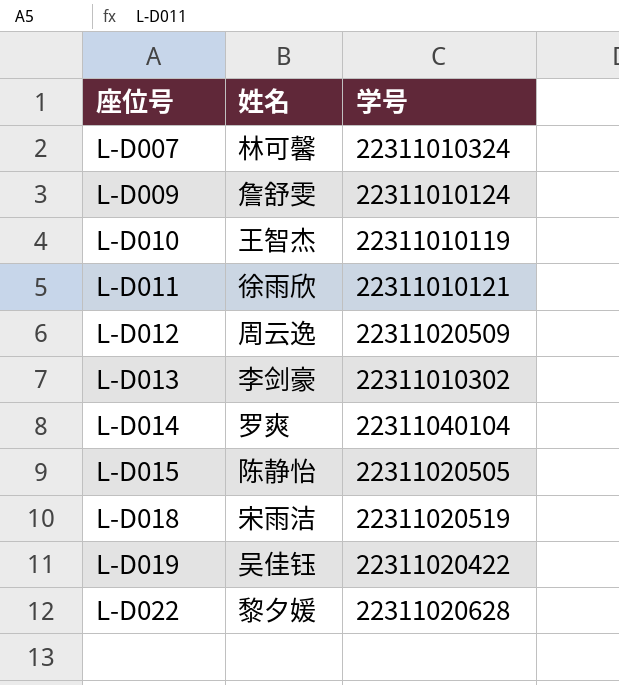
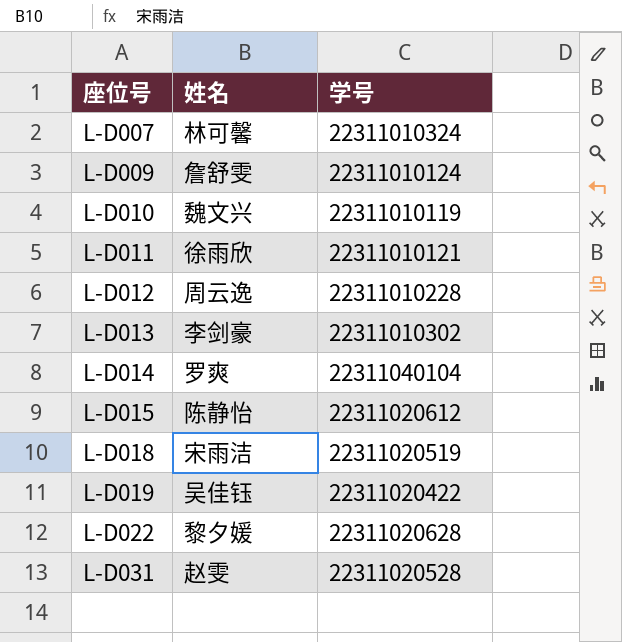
L-D010 | 姓名: 王智杰 -> 魏文兴
L-D012 | 学号: 22311020509 -> 22311010228
L-D015 | 学号: 22311020505 -> 22311020612
row L-D031: none -> 赵雯 | 22311020528

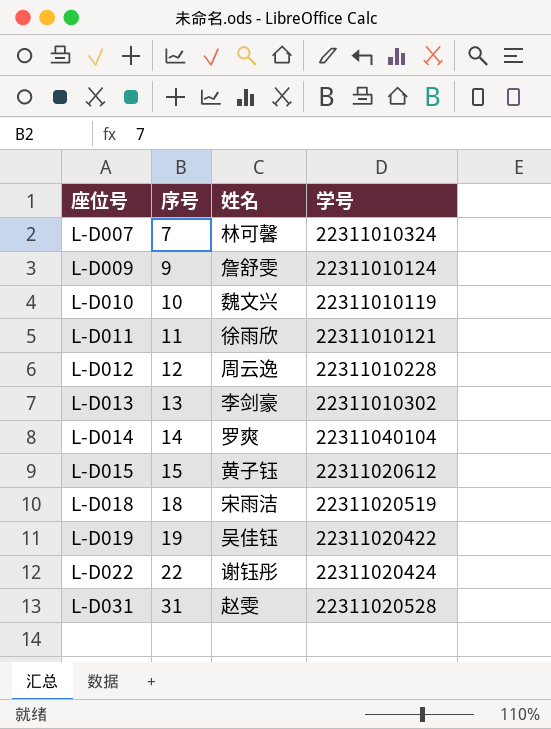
column 序号 | position: none -> 2
L-D015 | 姓名: 陈静怡 -> 黄子钰
L-D022 | 姓名: 黎夕媛 -> 谢钰彤
L-D022 | 学号: 22311020628 -> 22311020424

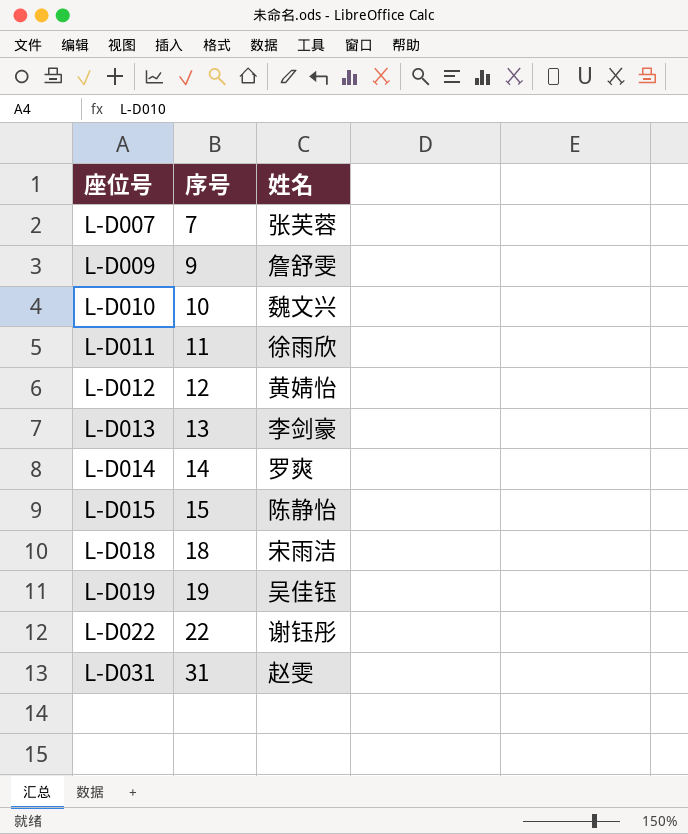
column 学号 | position: 4 -> none
L-D007 | 姓名: 林可馨 -> 张芙蓉
L-D012 | 姓名: 周云逸 -> 黄婧怡
L-D015 | 姓名: 黄子钰 -> 陈静怡

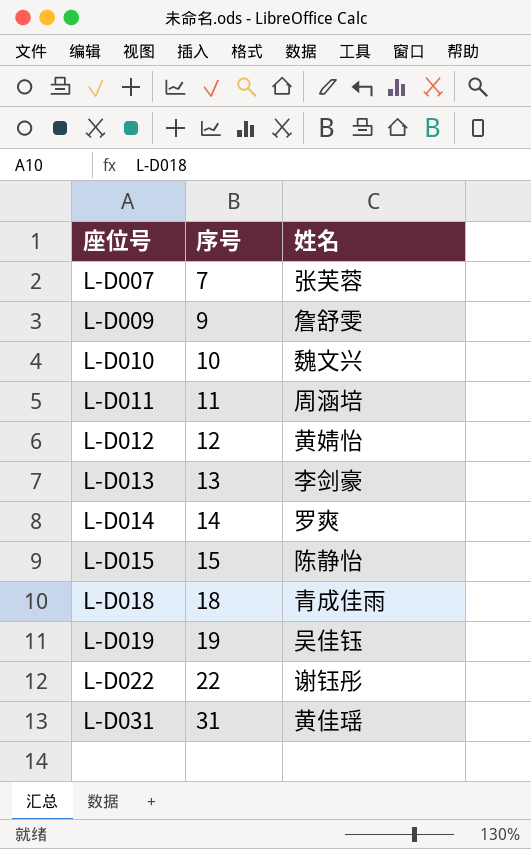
L-D011 | 姓名: 徐雨欣 -> 周涵培
L-D018 | 姓名: 宋雨洁 -> 青成佳雨
L-D031 | 姓名: 赵雯 -> 黄佳瑶

